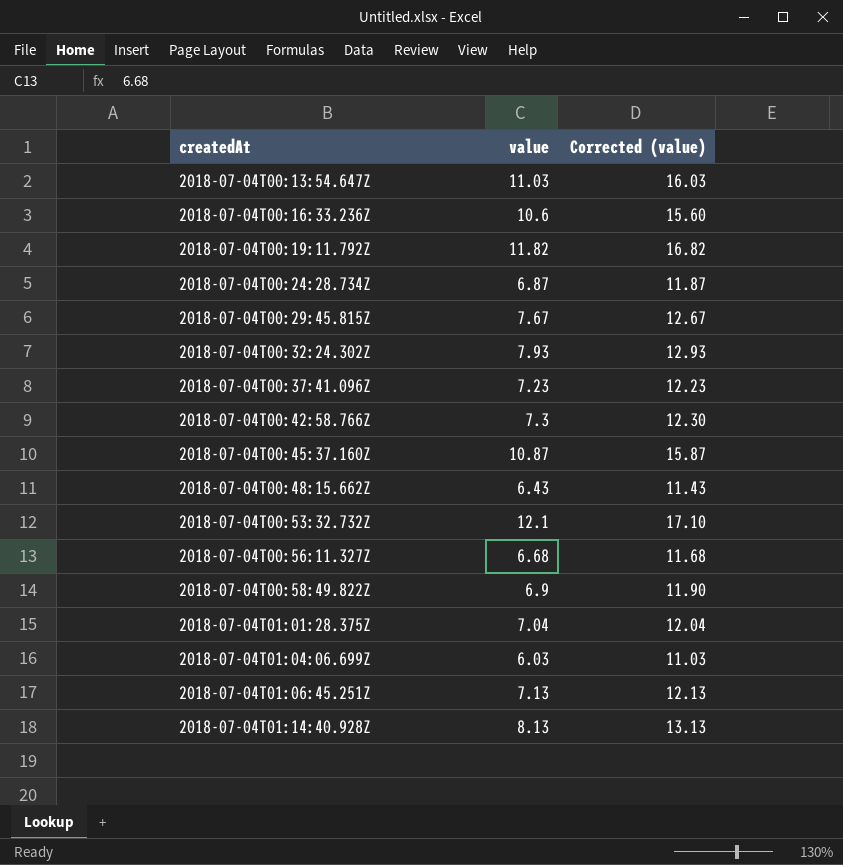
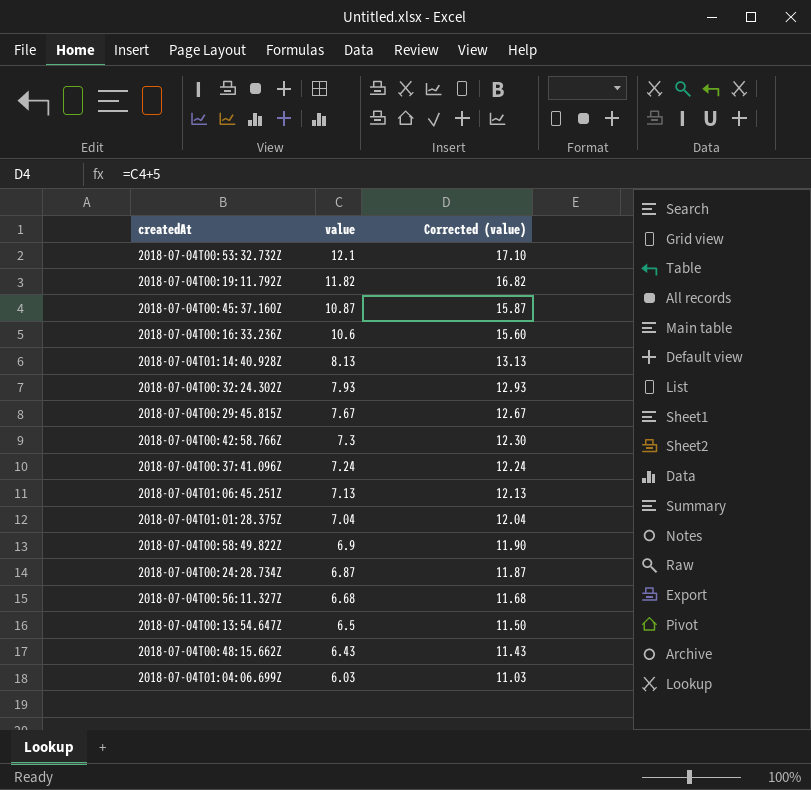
row order: createdAt ascending -> value descending
2018-07-04T00:37:41.096Z | value: 7.23 -> 7.24
2018-07-04T00:37:41.096Z | Corrected (value): 12.23 -> 12.24
2018-07-04T00:13:54.647Z | value: 11.03 -> 6.5
2018-07-04T00:13:54.647Z | Corrected (value): 16.03 -> 11.50

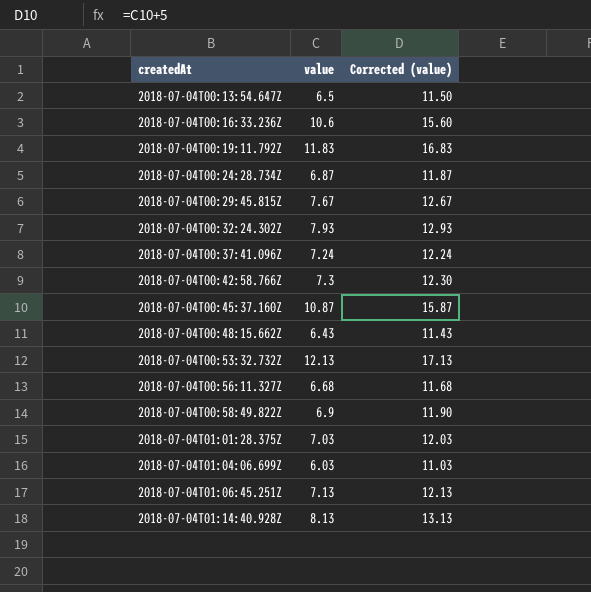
row order: value descending -> createdAt ascending
2018-07-04T00:19:11.792Z | value: 11.82 -> 11.83
2018-07-04T00:19:11.792Z | Corrected (value): 16.82 -> 16.83
2018-07-04T00:53:32.732Z | value: 12.1 -> 12.13
2018-07-04T00:53:32.732Z | Corrected (value): 17.10 -> 17.13
2018-07-04T01:01:28.375Z | value: 7.04 -> 7.03
2018-07-04T01:01:28.375Z | Corrected (value): 12.04 -> 12.03

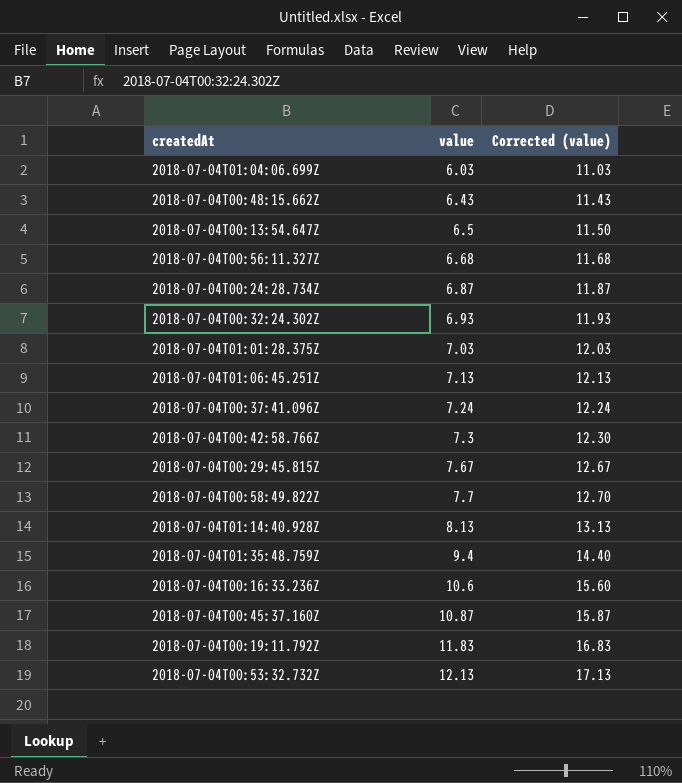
row order: createdAt ascending -> value ascending
2018-07-04T00:32:24.302Z | value: 7.93 -> 6.93
2018-07-04T00:32:24.302Z | Corrected (value): 12.93 -> 11.93
2018-07-04T00:58:49.822Z | value: 6.9 -> 7.7
2018-07-04T00:58:49.822Z | Corrected (value): 11.90 -> 12.70
row 2018-07-04T01:35:48.759Z: none -> 9.4 | 14.40

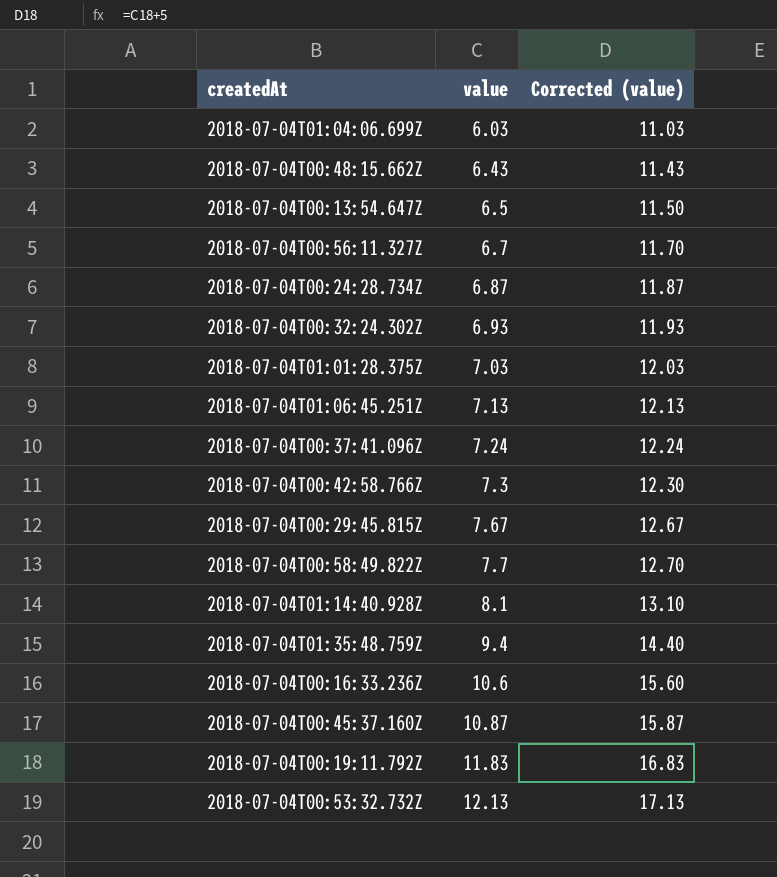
2018-07-04T00:56:11.327Z | value: 6.68 -> 6.7
2018-07-04T00:56:11.327Z | Corrected (value): 11.68 -> 11.70
2018-07-04T01:14:40.928Z | value: 8.13 -> 8.1
2018-07-04T01:14:40.928Z | Corrected (value): 13.13 -> 13.10

